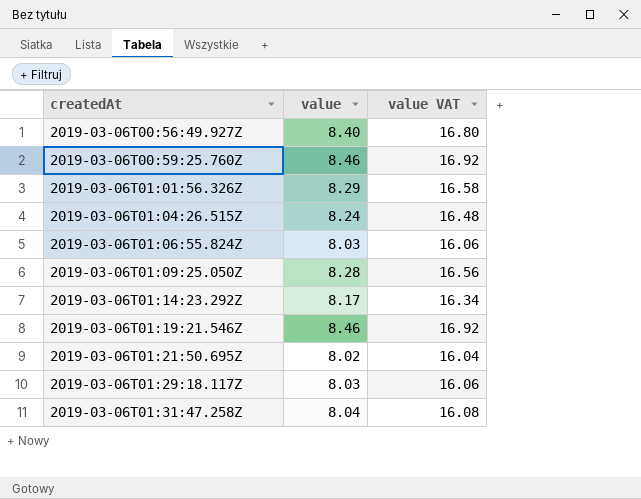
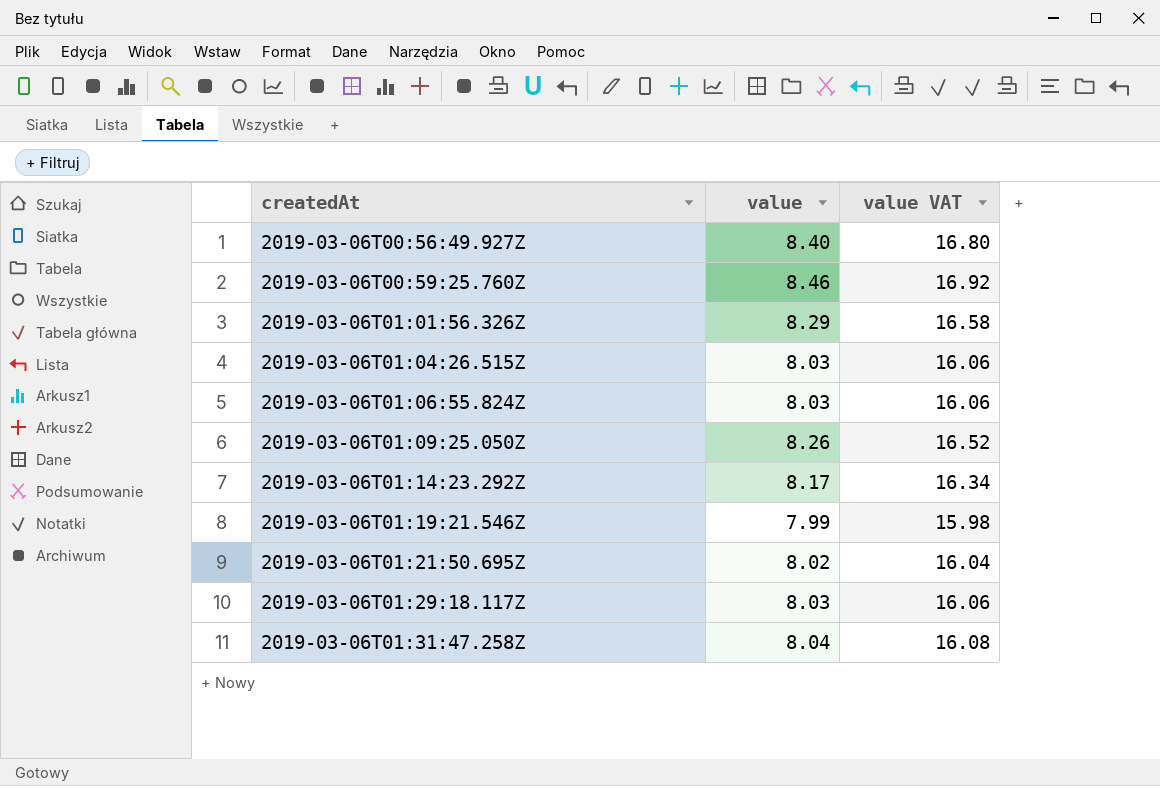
2019-03-06T01:04:26.515Z | value: 8.24 -> 8.03
2019-03-06T01:04:26.515Z | value VAT: 16.48 -> 16.06
2019-03-06T01:09:25.050Z | value: 8.28 -> 8.26
2019-03-06T01:09:25.050Z | value VAT: 16.56 -> 16.52
2019-03-06T01:19:21.546Z | value: 8.46 -> 7.99
2019-03-06T01:19:21.546Z | value VAT: 16.92 -> 15.98

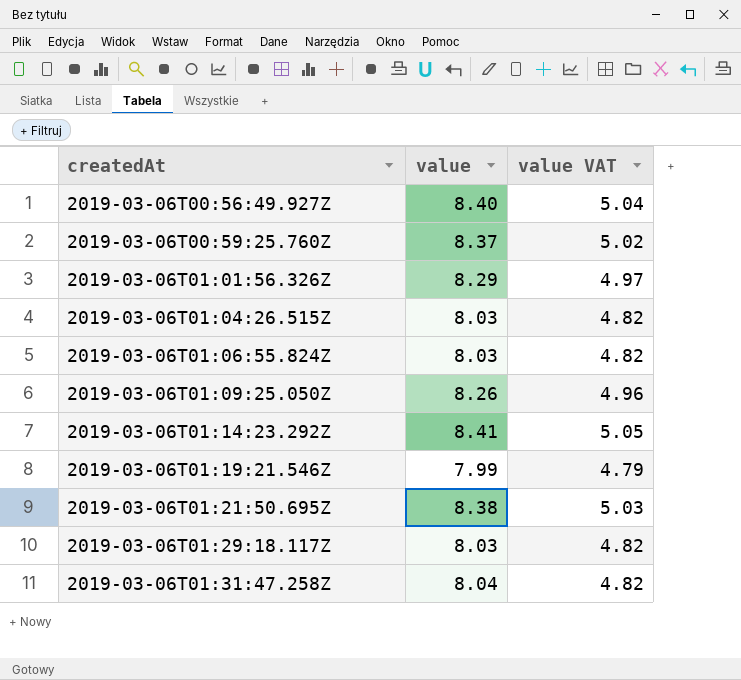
column value VAT | formula: [value] * 2 -> [value] * 0.6
2019-03-06T00:59:25.760Z | value: 8.46 -> 8.37
2019-03-06T01:14:23.292Z | value: 8.17 -> 8.41
2019-03-06T01:21:50.695Z | value: 8.02 -> 8.38

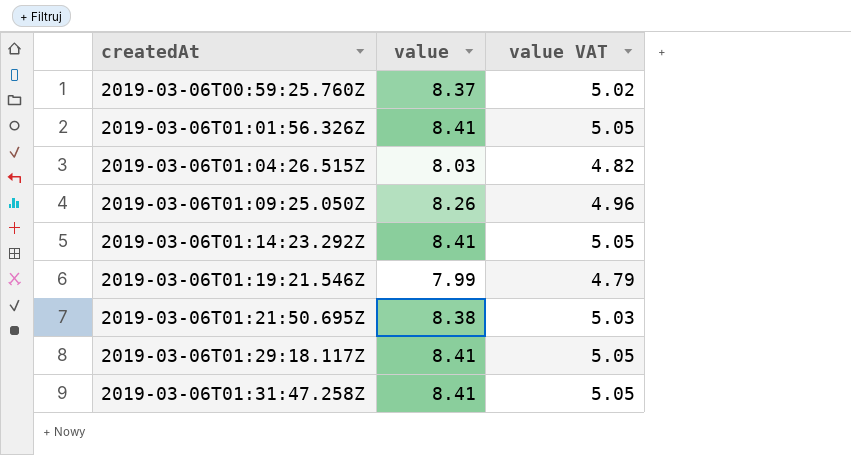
row 2019-03-06T00:56:49.927Z: 8.40 | 5.04 -> none
row 2019-03-06T01:06:55.824Z: 8.03 | 4.82 -> none
2019-03-06T01:01:56.326Z | value: 8.29 -> 8.41
2019-03-06T01:01:56.326Z | value VAT: 4.97 -> 5.05
2019-03-06T01:29:18.117Z | value: 8.03 -> 8.41
2019-03-06T01:29:18.117Z | value VAT: 4.82 -> 5.05
2019-03-06T01:31:47.258Z | value: 8.04 -> 8.41
2019-03-06T01:31:47.258Z | value VAT: 4.82 -> 5.05

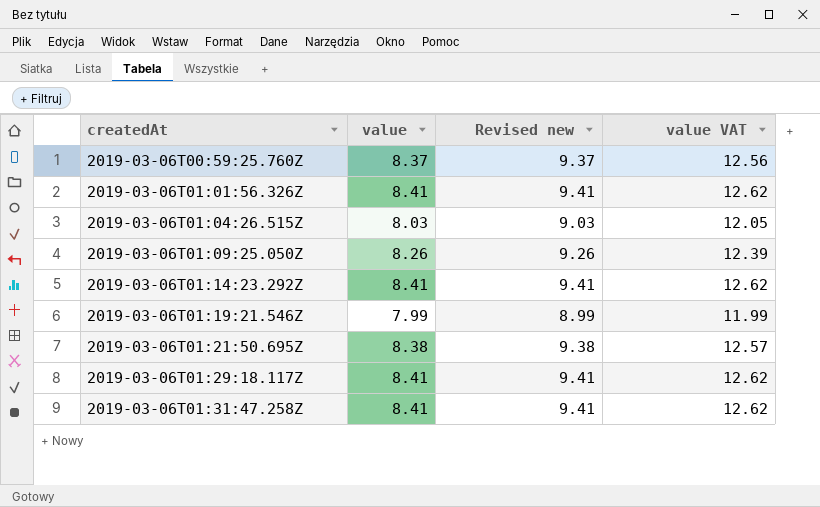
column Revised new | formula: none -> [value] + 1
column value VAT | formula: [value] * 0.6 -> [value] * 1.5

